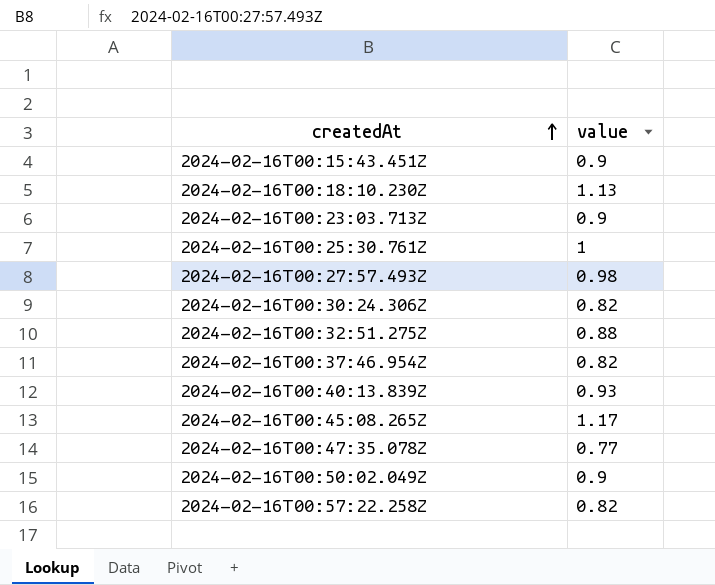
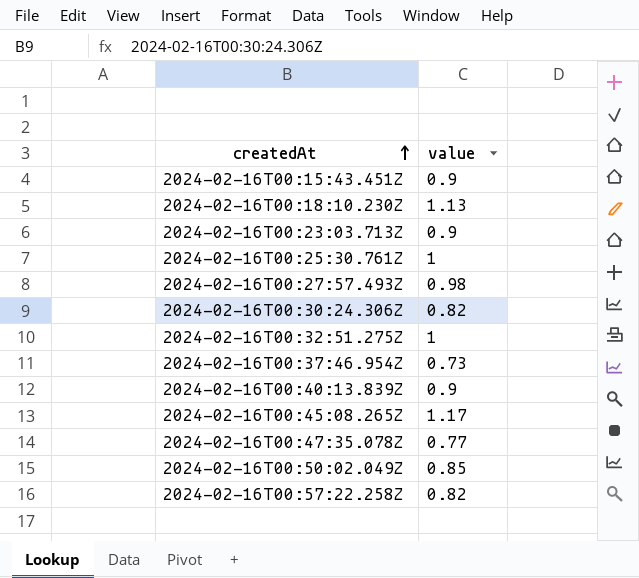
2024-02-16T00:32:51.275Z | value: 0.88 -> 1
2024-02-16T00:37:46.954Z | value: 0.82 -> 0.73
2024-02-16T00:40:13.839Z | value: 0.93 -> 0.9
2024-02-16T00:50:02.049Z | value: 0.9 -> 0.85

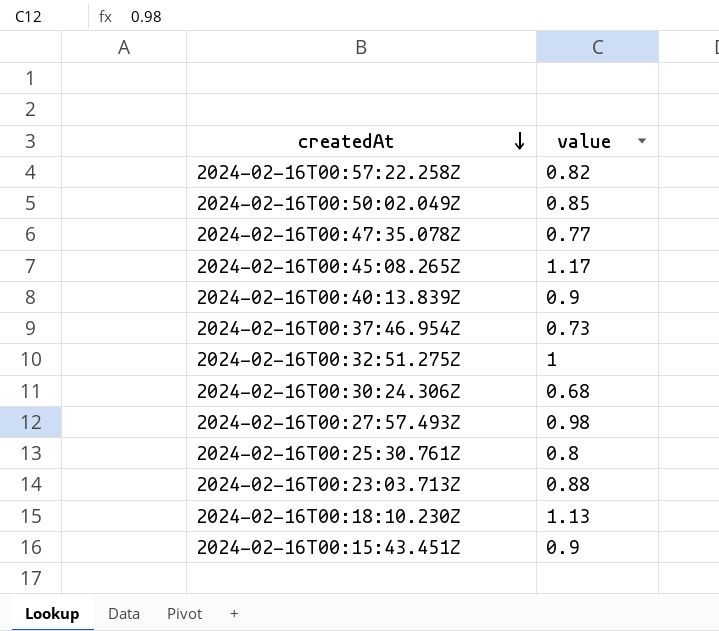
row order: createdAt ascending -> createdAt descending
2024-02-16T00:30:24.306Z | value: 0.82 -> 0.68
2024-02-16T00:25:30.761Z | value: 1 -> 0.8
2024-02-16T00:23:03.713Z | value: 0.9 -> 0.88

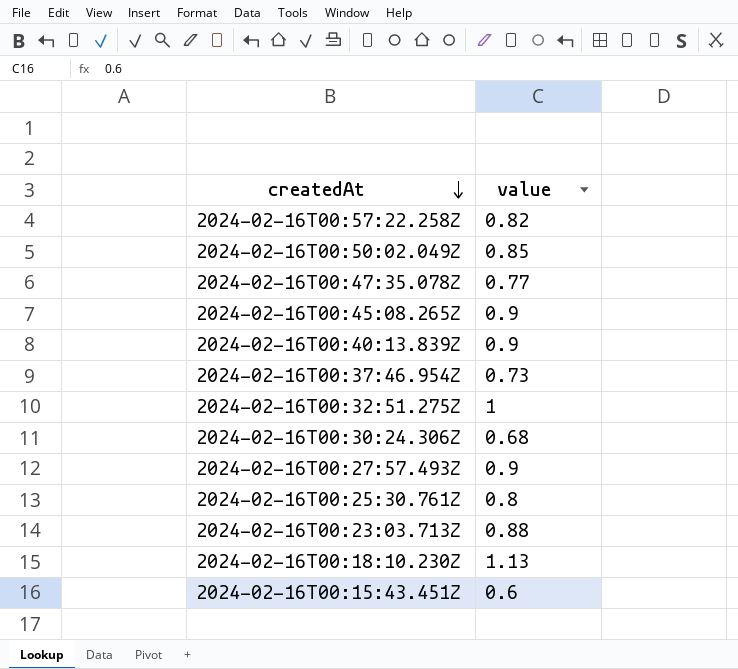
2024-02-16T00:45:08.265Z | value: 1.17 -> 0.9
2024-02-16T00:27:57.493Z | value: 0.98 -> 0.9
2024-02-16T00:15:43.451Z | value: 0.9 -> 0.6

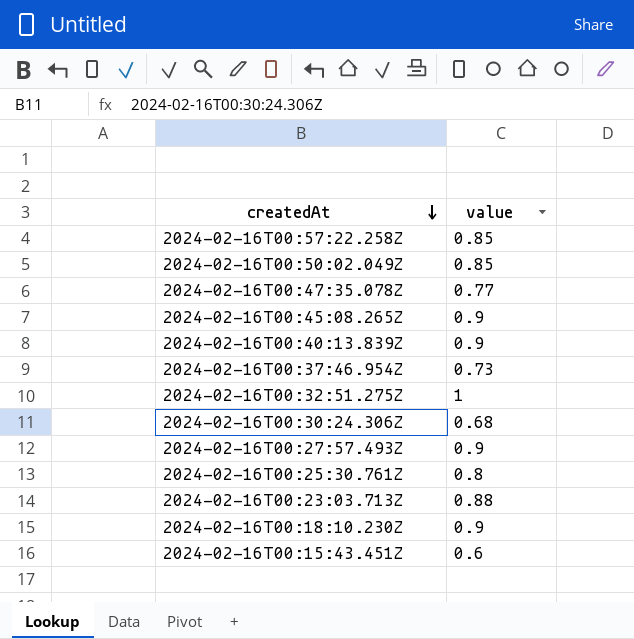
2024-02-16T00:57:22.258Z | value: 0.82 -> 0.85
2024-02-16T00:18:10.230Z | value: 1.13 -> 0.9

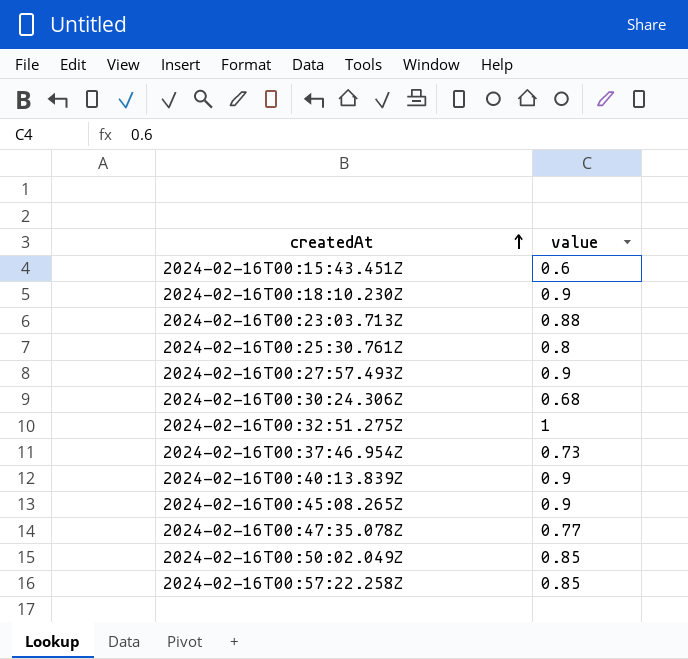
row order: createdAt descending -> createdAt ascending

